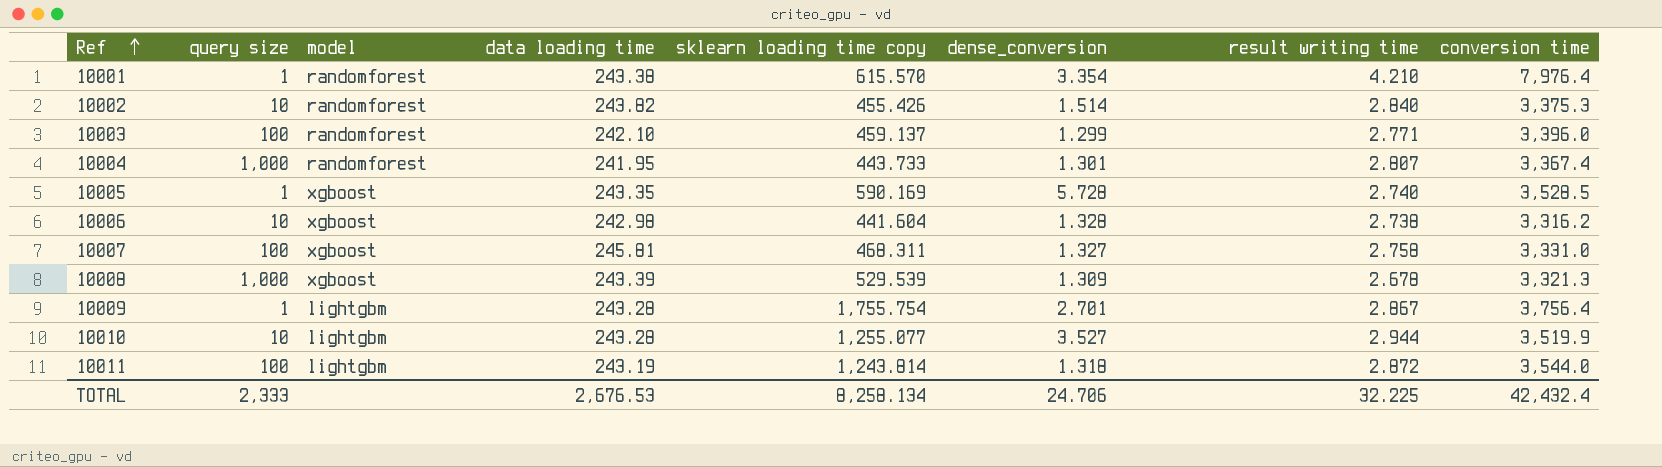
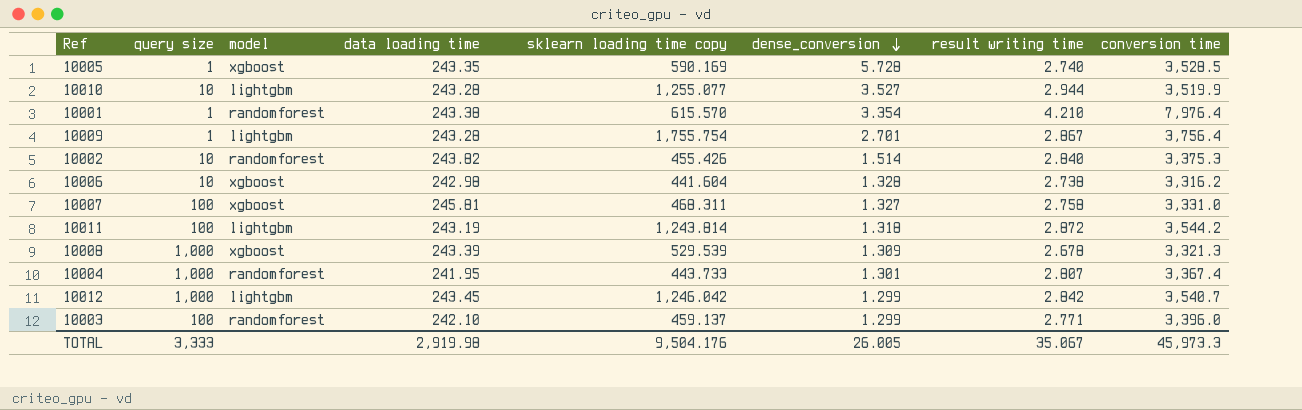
row order: Ref ascending -> dense_conversion descending
10011 | conversion time: 3,544.0 -> 3,544.2
row 10012: none -> 1,000 | lightgbm | 243.45 | 1,246.042 | 1.299 | 2.842 | 3,540.7
TOTAL | query size: 2,333 -> 3,333
TOTAL | data loading time: 2,676.53 -> 2,919.98
TOTAL | sklearn loading time copy: 8,258.134 -> 9,504.176
TOTAL | dense_conversion: 24.706 -> 26.005
TOTAL | result writing time: 32.225 -> 35.067
TOTAL | conversion time: 42,432.4 -> 45,973.3

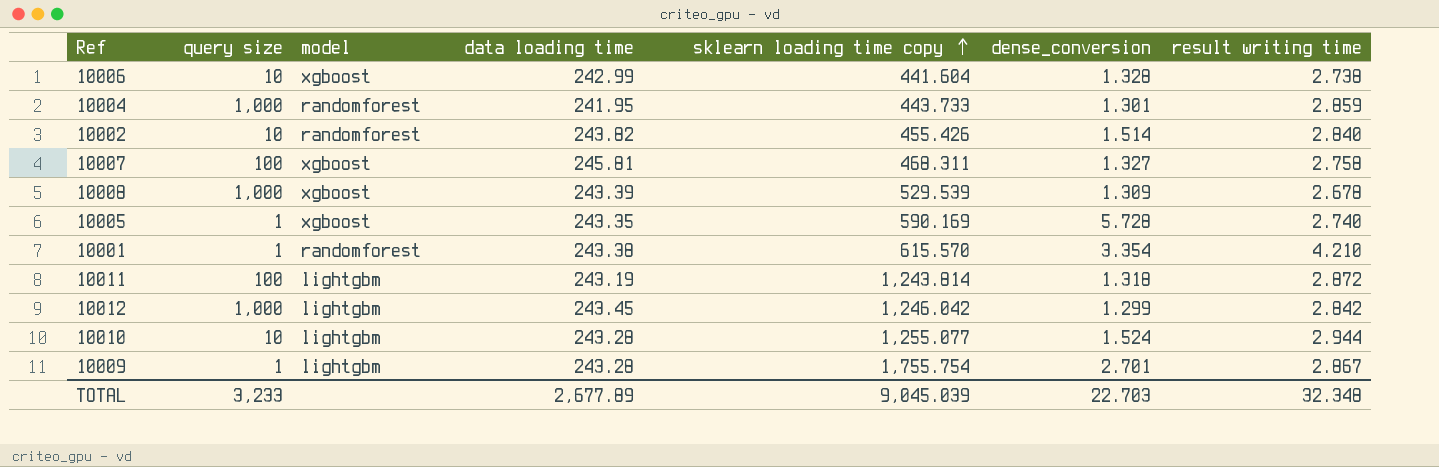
row order: dense_conversion descending -> sklearn loading time copy ascending
column conversion time | position: 8 -> none
row 10003: 100 | randomforest | 242.10 | 459.137 | 1.299 | 2.771 | 3,396.0 -> none
10006 | data loading time: 242.98 -> 242.99
10004 | result writing time: 2.807 -> 2.859
10010 | dense_conversion: 3.527 -> 1.524
TOTAL | query size: 3,333 -> 3,233
TOTAL | data loading time: 2,919.98 -> 2,677.89
TOTAL | sklearn loading time copy: 9,504.176 -> 9,045.039
TOTAL | dense_conversion: 26.005 -> 22.703
TOTAL | result writing time: 35.067 -> 32.348

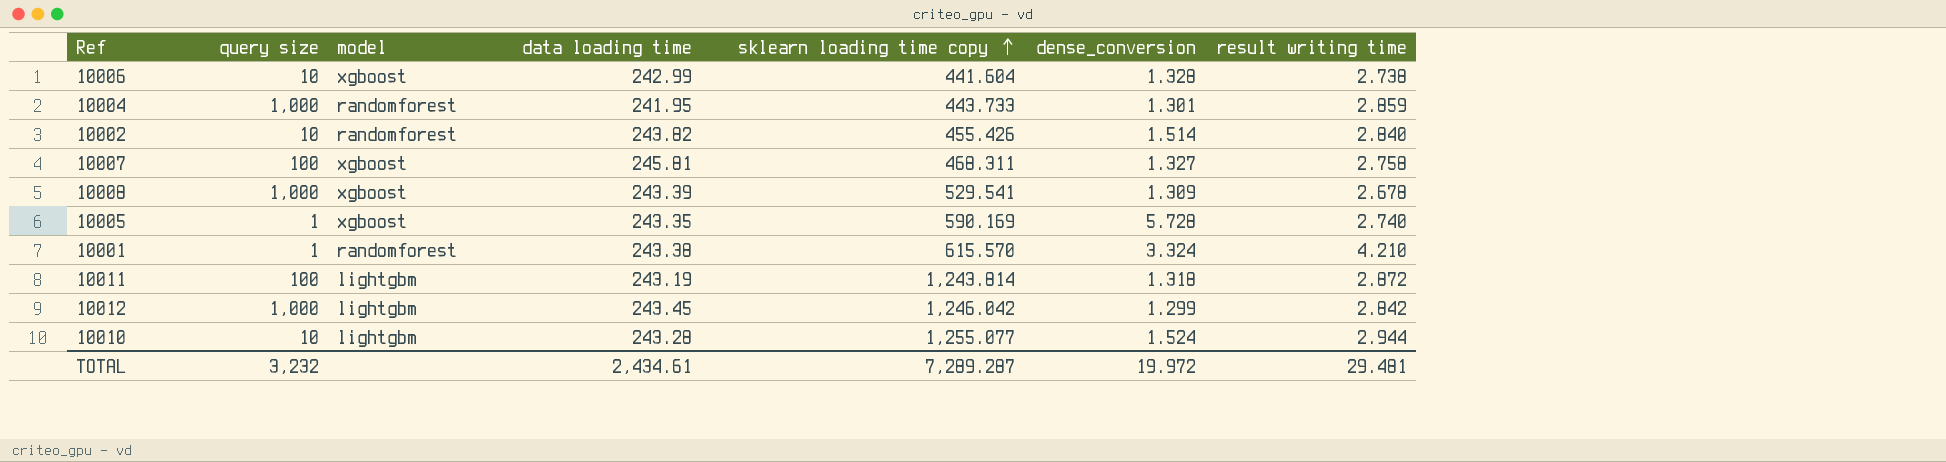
row 10009: 1 | lightgbm | 243.28 | 1,755.754 | 2.701 | 2.867 -> none
10008 | sklearn loading time copy: 529.539 -> 529.541
10001 | dense_conversion: 3.354 -> 3.324
TOTAL | query size: 3,233 -> 3,232
TOTAL | data loading time: 2,677.89 -> 2,434.61
TOTAL | sklearn loading time copy: 9,045.039 -> 7,289.287
TOTAL | dense_conversion: 22.703 -> 19.972
TOTAL | result writing time: 32.348 -> 29.481

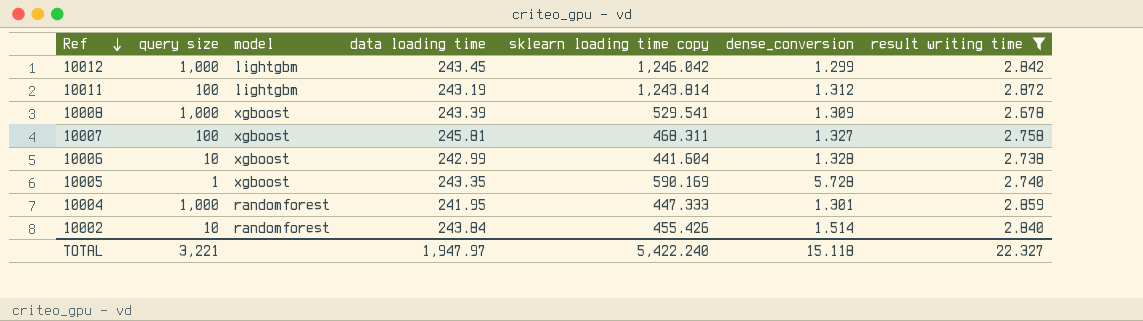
filter: none -> result writing time <= 2.872
row order: sklearn loading time copy ascending -> Ref descending
10011 | dense_conversion: 1.318 -> 1.312
10004 | sklearn loading time copy: 443.733 -> 447.333
10002 | data loading time: 243.82 -> 243.84
TOTAL | query size: 3,232 -> 3,221
TOTAL | data loading time: 2,434.61 -> 1,947.97
TOTAL | sklearn loading time copy: 7,289.287 -> 5,422.240
TOTAL | dense_conversion: 19.972 -> 15.118
TOTAL | result writing time: 29.481 -> 22.327

